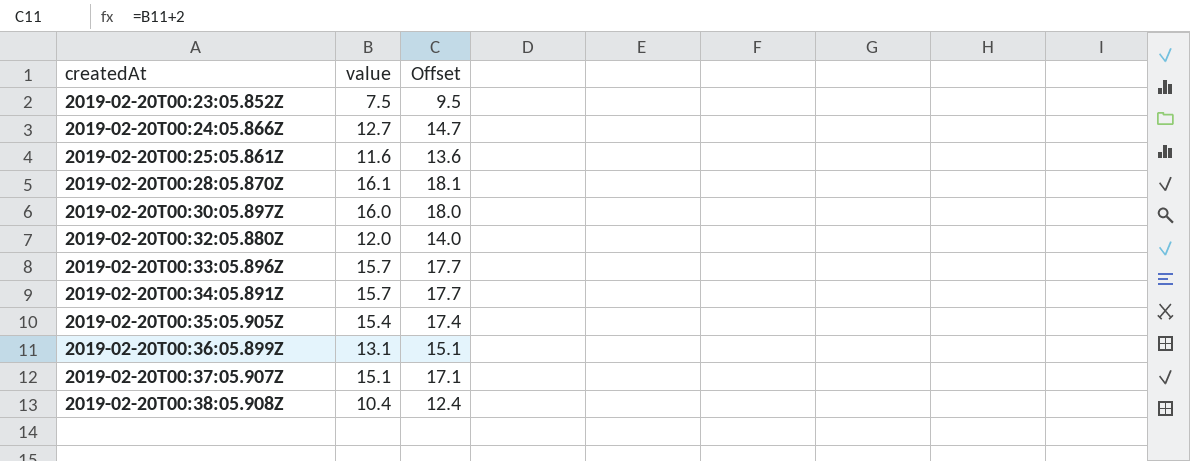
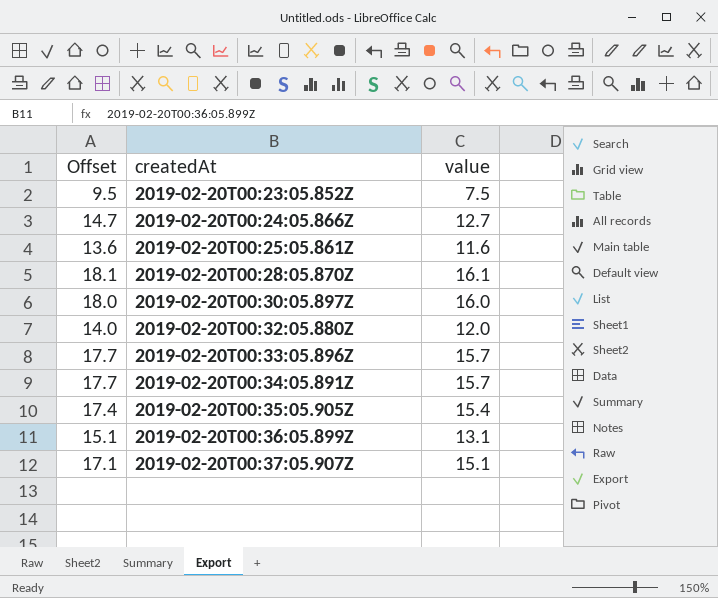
column Offset | position: 3 -> 1
row 2019-02-20T00:38:05.908Z: 10.4 | 12.4 -> none

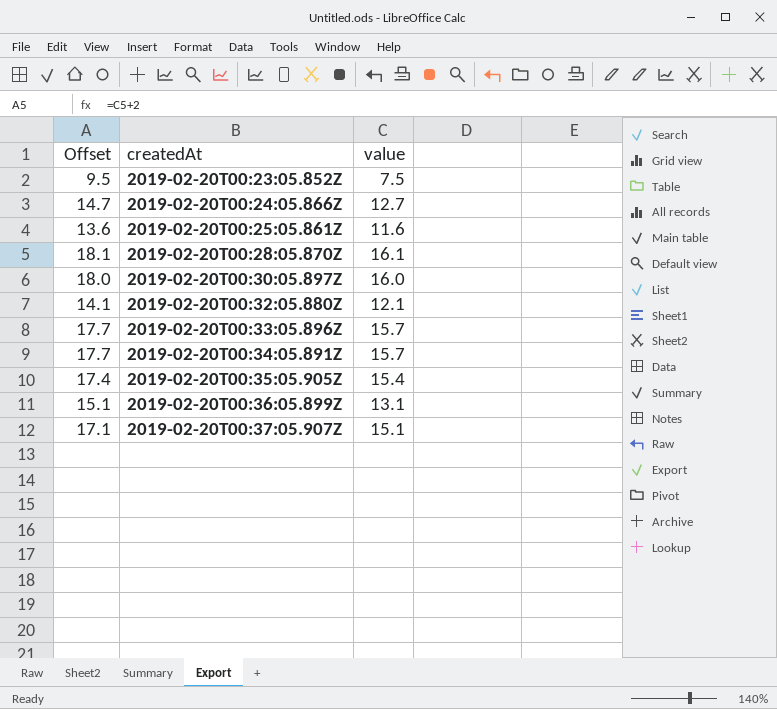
2019-02-20T00:32:05.880Z | Offset: 14.0 -> 14.1
2019-02-20T00:32:05.880Z | value: 12.0 -> 12.1

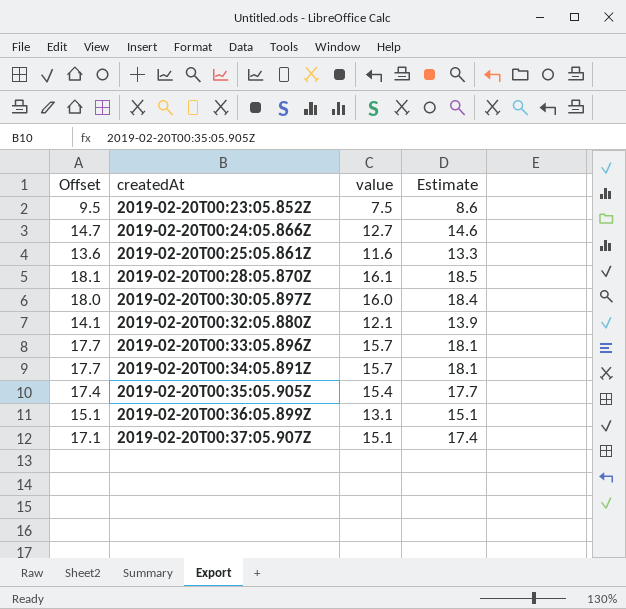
column Estimate | formula: none -> [value] * 1.15

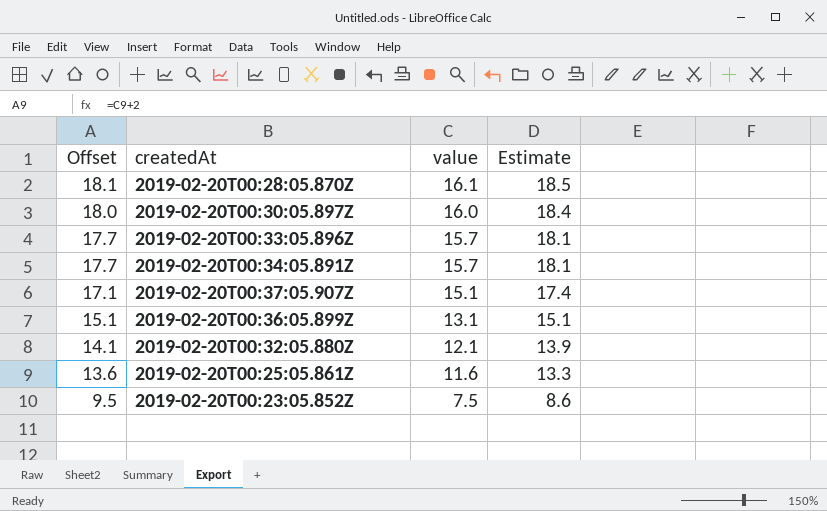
row order: createdAt ascending -> Offset descending
row 2019-02-20T00:24:05.866Z: 14.7 | 12.7 | 14.6 -> none
row 2019-02-20T00:35:05.905Z: 17.4 | 15.4 | 17.7 -> none

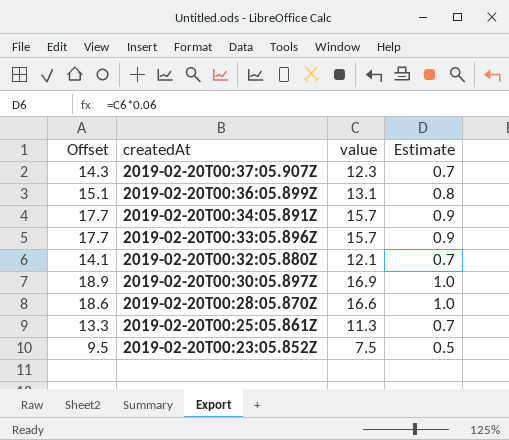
row order: Offset descending -> createdAt descending
column Estimate | formula: [value] * 1.15 -> [value] * 0.06
2019-02-20T00:37:05.907Z | Offset: 17.1 -> 14.3
2019-02-20T00:37:05.907Z | value: 15.1 -> 12.3
2019-02-20T00:30:05.897Z | Offset: 18.0 -> 18.9
2019-02-20T00:30:05.897Z | value: 16.0 -> 16.9
2019-02-20T00:28:05.870Z | Offset: 18.1 -> 18.6
2019-02-20T00:28:05.870Z | value: 16.1 -> 16.6
2019-02-20T00:25:05.861Z | Offset: 13.6 -> 13.3
2019-02-20T00:25:05.861Z | value: 11.6 -> 11.3

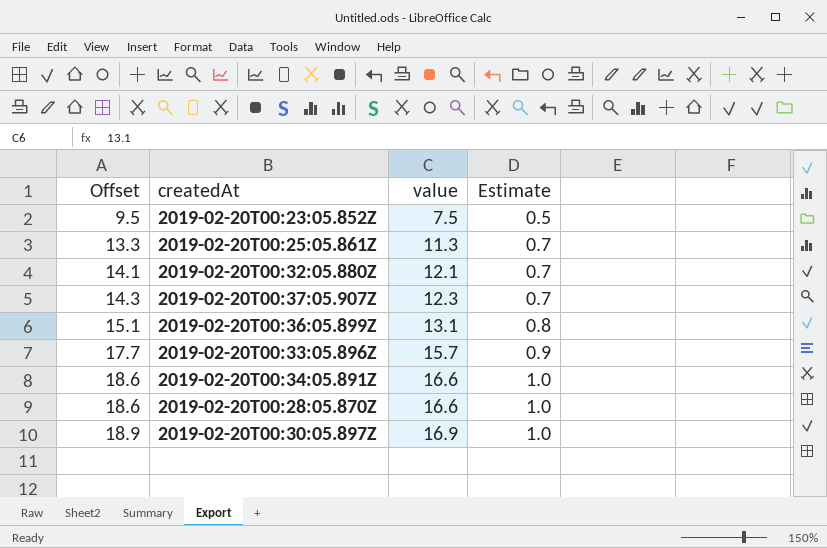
row order: createdAt descending -> Offset ascending
2019-02-20T00:34:05.891Z | Offset: 17.7 -> 18.6
2019-02-20T00:34:05.891Z | value: 15.7 -> 16.6
2019-02-20T00:34:05.891Z | Estimate: 0.9 -> 1.0

